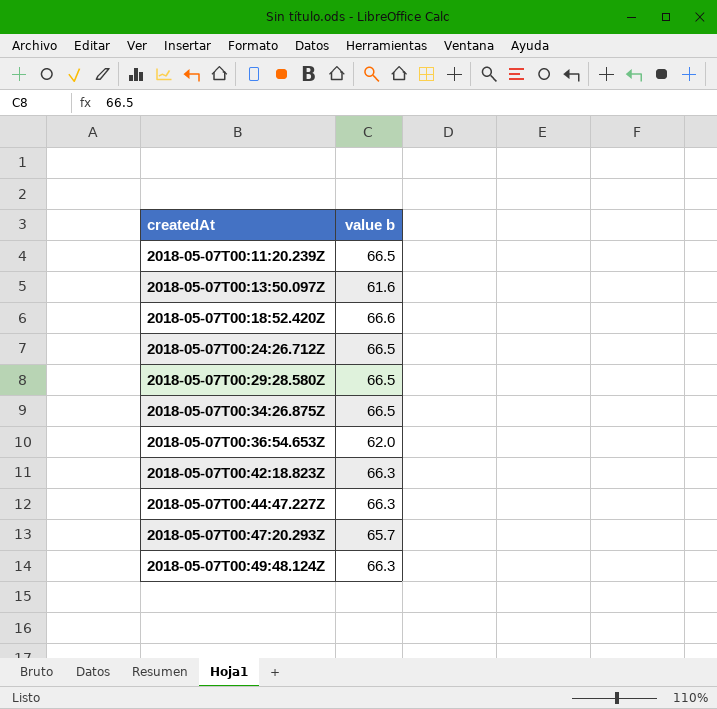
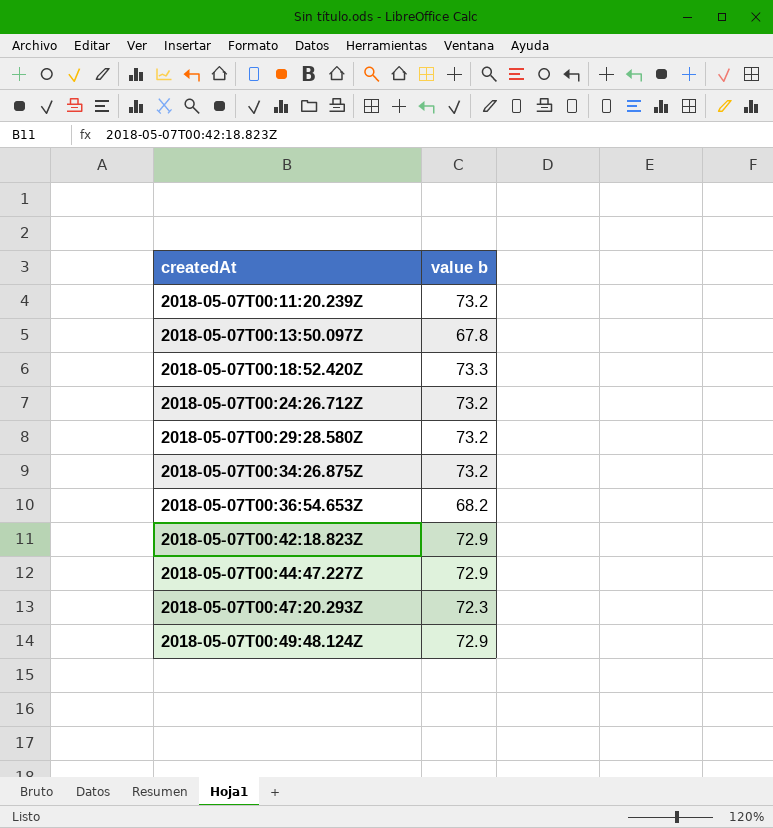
2018-05-07T00:11:20.239Z | value b: 66.5 -> 73.2
2018-05-07T00:13:50.097Z | value b: 61.6 -> 67.8
2018-05-07T00:18:52.420Z | value b: 66.6 -> 73.3
2018-05-07T00:24:26.712Z | value b: 66.5 -> 73.2
2018-05-07T00:29:28.580Z | value b: 66.5 -> 73.2
2018-05-07T00:34:26.875Z | value b: 66.5 -> 73.2
2018-05-07T00:36:54.653Z | value b: 62.0 -> 68.2
2018-05-07T00:42:18.823Z | value b: 66.3 -> 72.9
2018-05-07T00:44:47.227Z | value b: 66.3 -> 72.9
2018-05-07T00:47:20.293Z | value b: 65.7 -> 72.3
2018-05-07T00:49:48.124Z | value b: 66.3 -> 72.9

